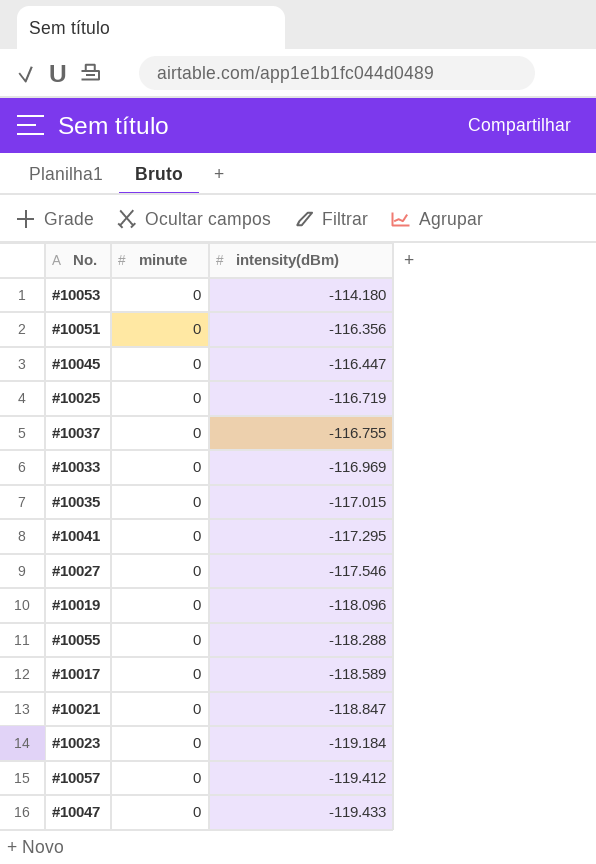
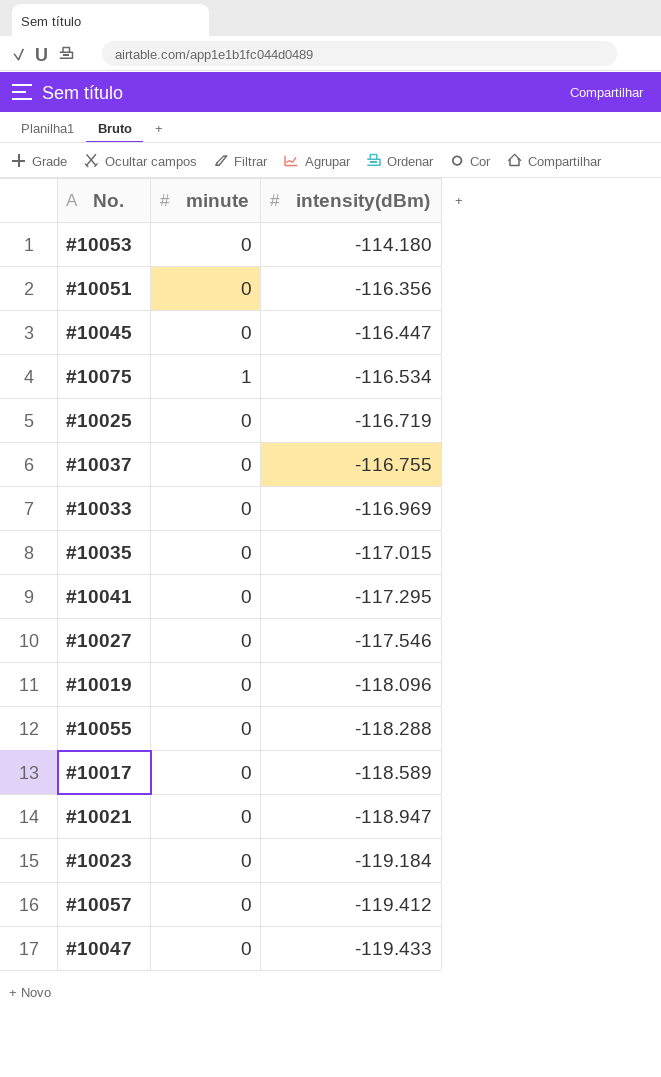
row #10075: none -> 1 | -116.534
#10021 | intensity(dBm): -118.847 -> -118.947

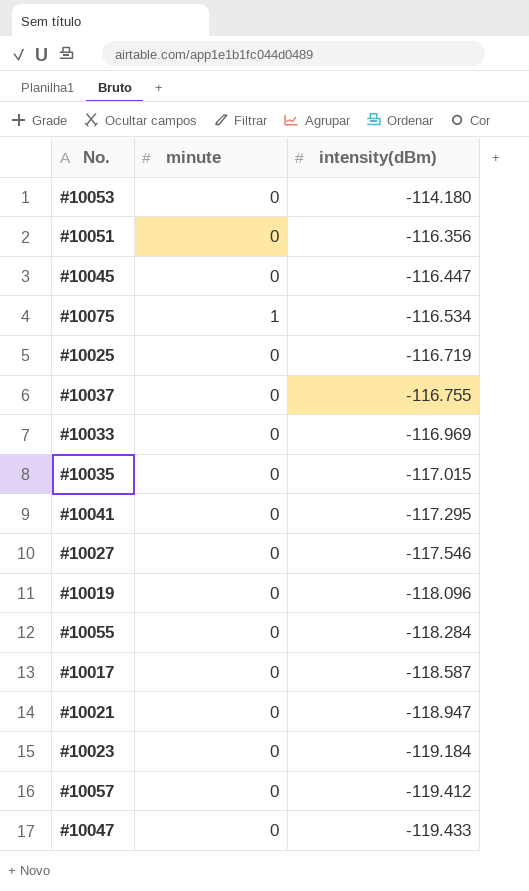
#10055 | intensity(dBm): -118.288 -> -118.284
#10017 | intensity(dBm): -118.589 -> -118.587

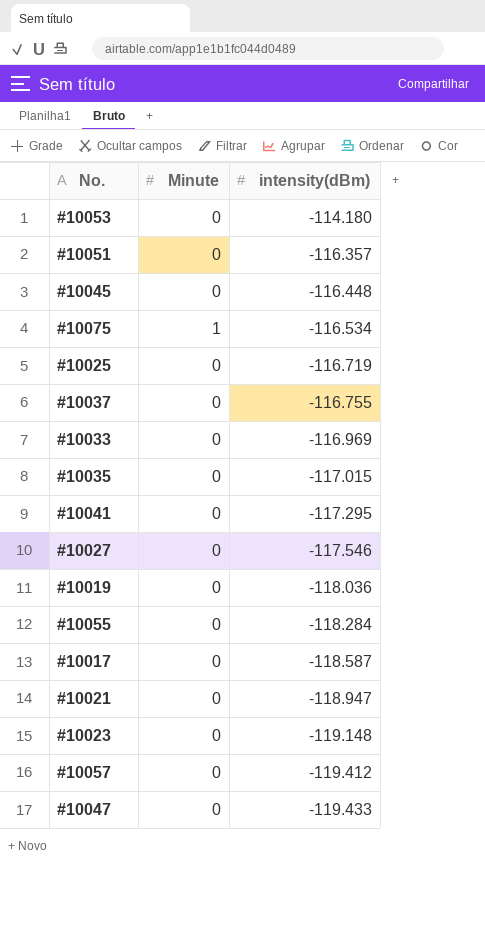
column name: minute -> Minute
#10051 | intensity(dBm): -116.356 -> -116.357
#10045 | intensity(dBm): -116.447 -> -116.448
#10019 | intensity(dBm): -118.096 -> -118.036
#10023 | intensity(dBm): -119.184 -> -119.148

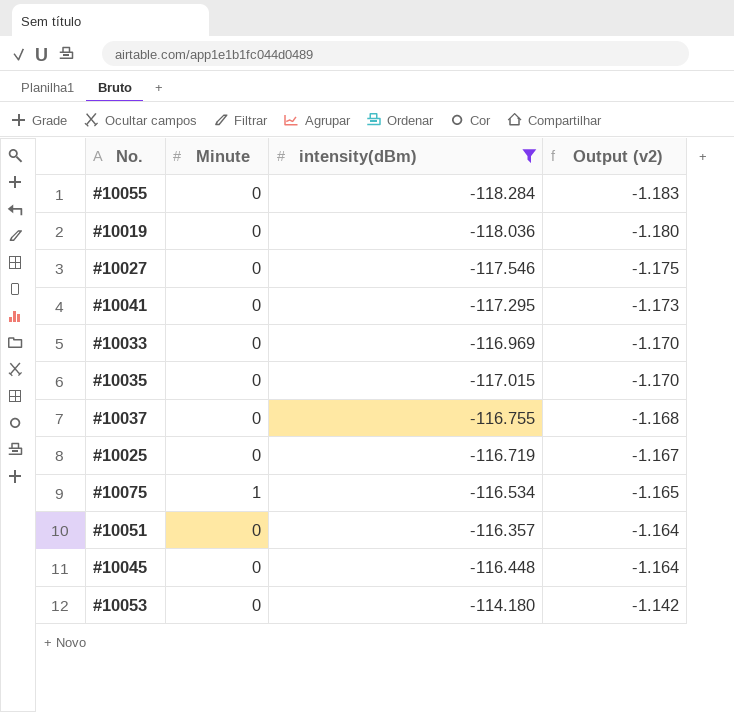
filter: none -> intensity(dBm) >= -118.284
row order: intensity(dBm) descending -> Output (v2) ascending
column Output (v2) | formula: none -> [intensity(dBm)] * 0.01

